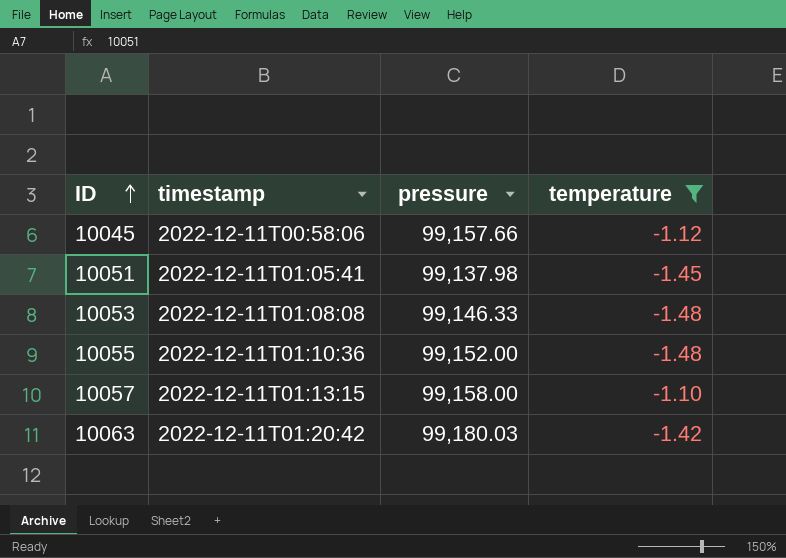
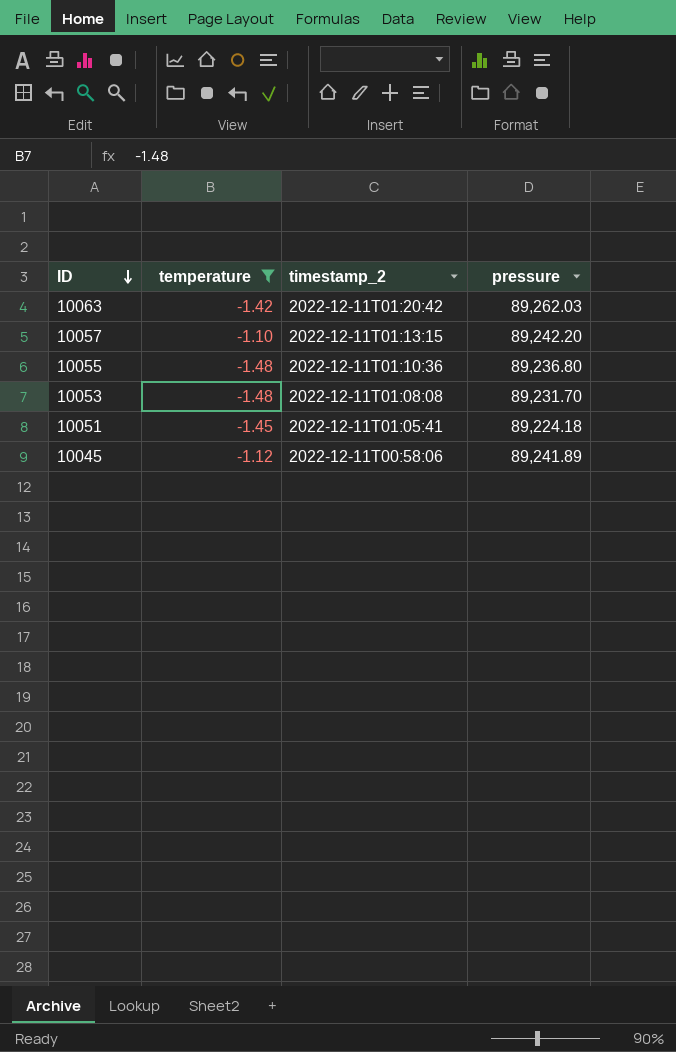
row order: ID ascending -> ID descending
column temperature | position: 4 -> 2
column name: timestamp -> timestamp_2
10063 | pressure: 99,180.03 -> 89,262.03
10057 | pressure: 99,158.00 -> 89,242.20
10055 | pressure: 99,152.00 -> 89,236.80
10053 | pressure: 99,146.33 -> 89,231.70
10051 | pressure: 99,137.98 -> 89,224.18
10045 | pressure: 99,157.66 -> 89,241.89

